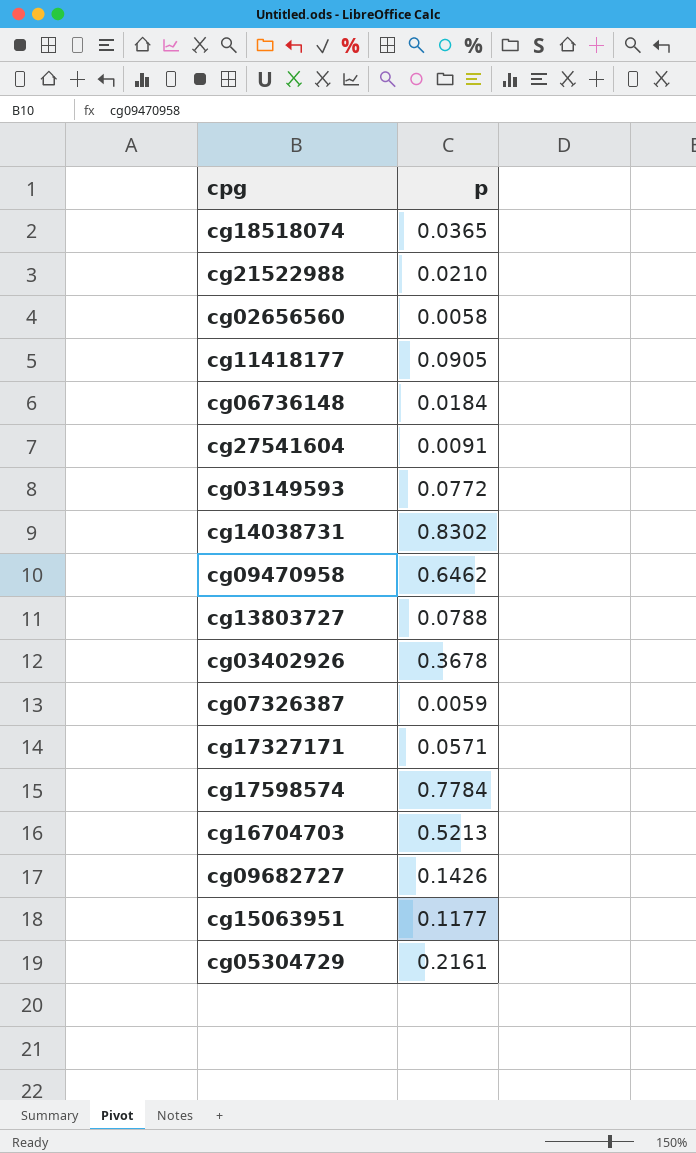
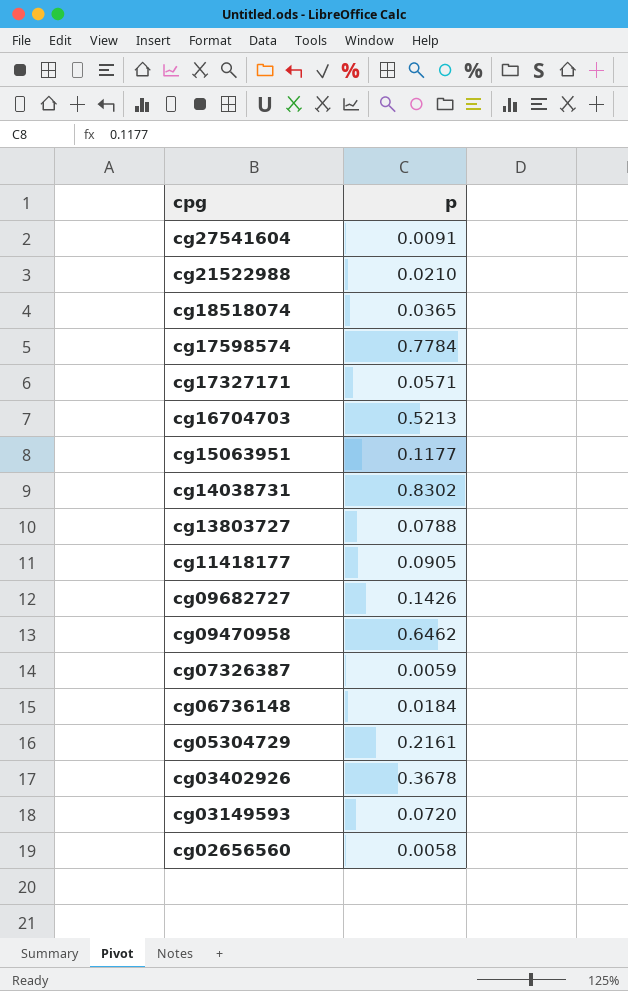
row order: none -> cpg descending
cg03149593 | p: 0.0772 -> 0.0720

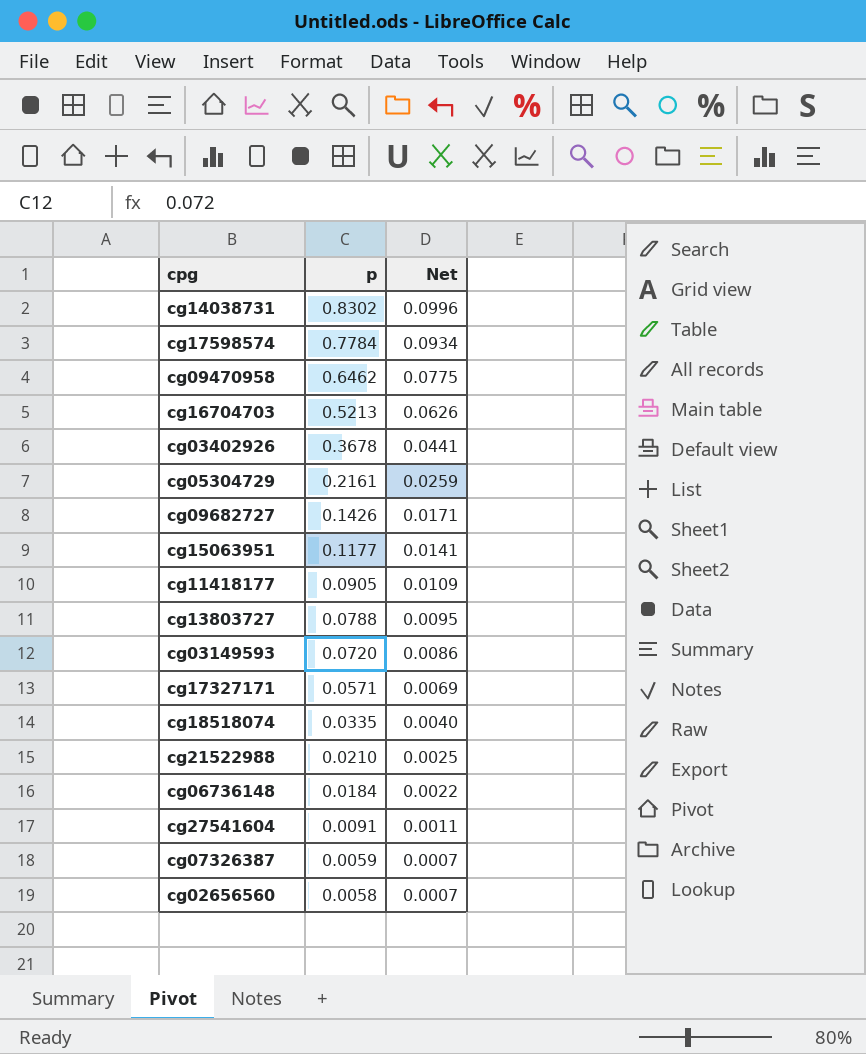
row order: cpg descending -> p descending
column Net | formula: none -> [p] * 0.12
cg18518074 | p: 0.0365 -> 0.0335

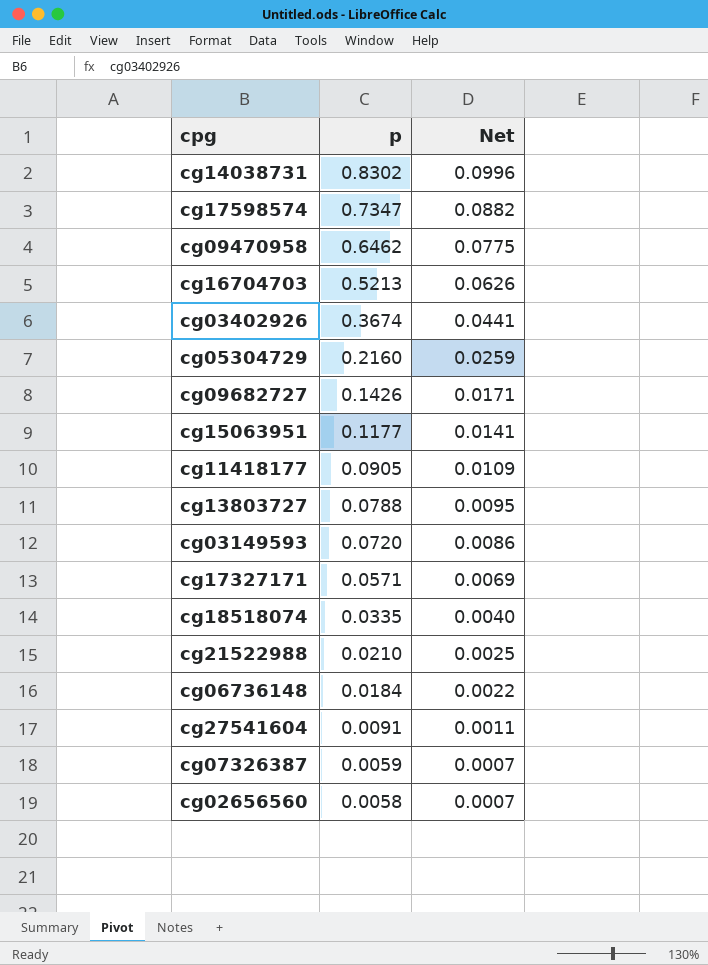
cg17598574 | p: 0.7784 -> 0.7347
cg17598574 | Net: 0.0934 -> 0.0882
cg03402926 | p: 0.3678 -> 0.3674
cg05304729 | p: 0.2161 -> 0.2160

